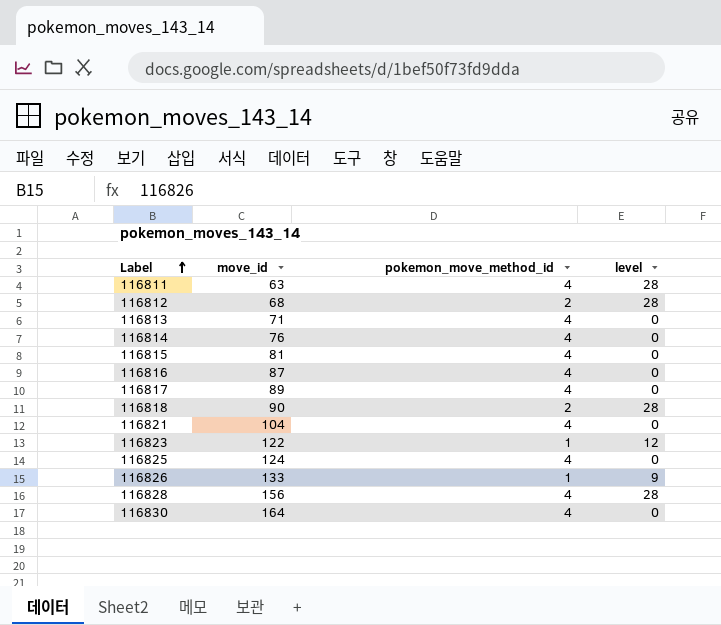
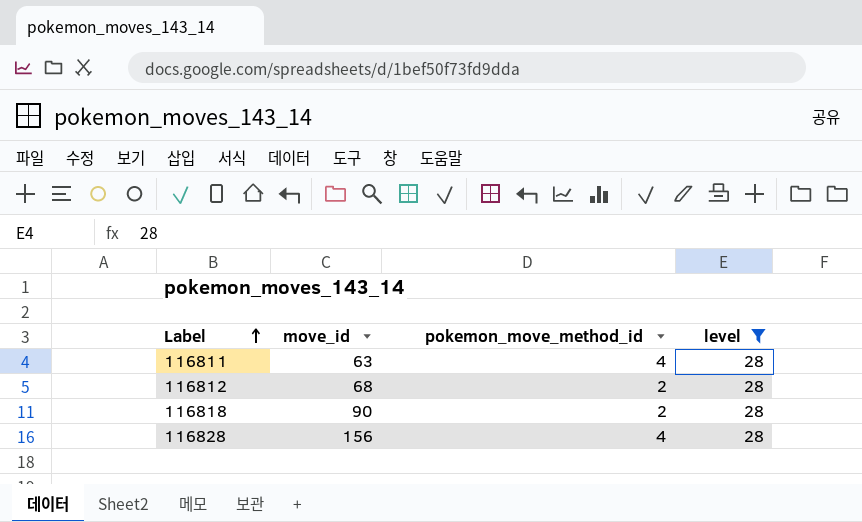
filter: none -> level = 28

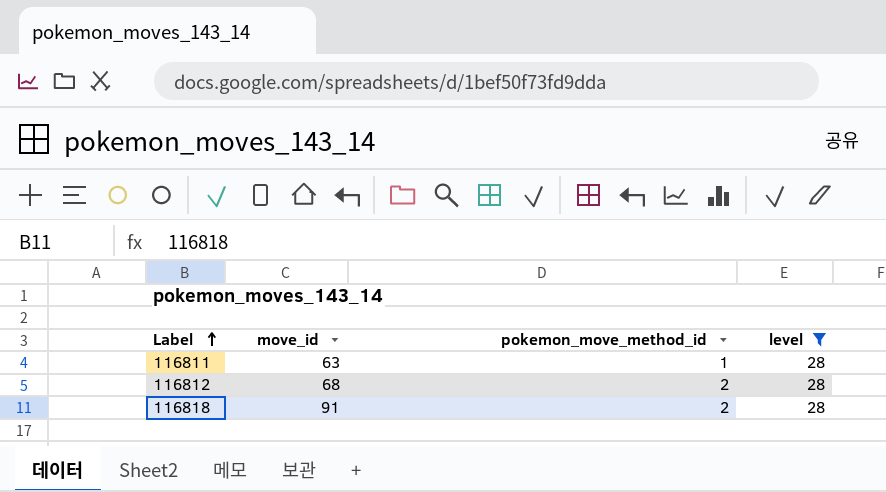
row 116828: 156 | 4 | 28 -> none
116811 | pokemon_move_method_id: 4 -> 1
116818 | move_id: 90 -> 91

